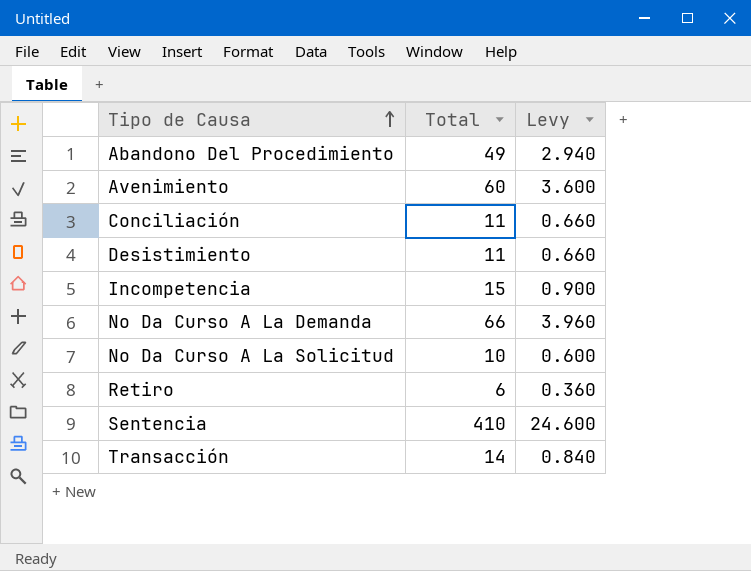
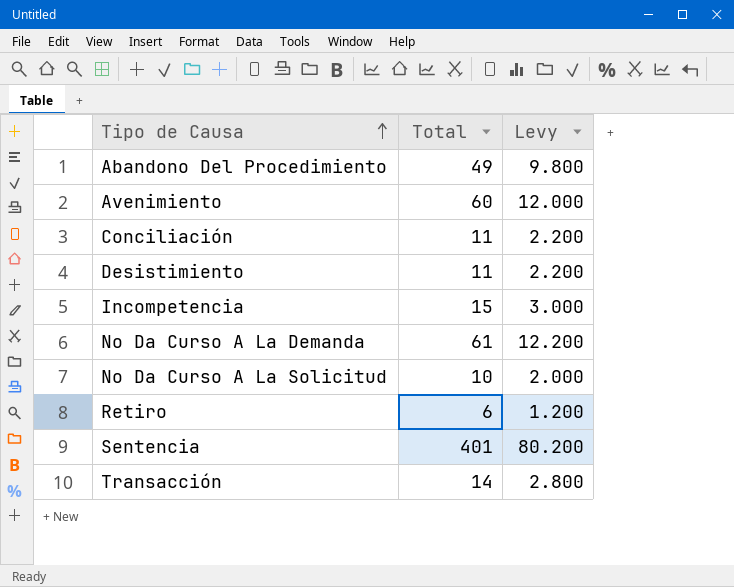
column Levy | formula: [Total] * 0.06 -> [Total] * 0.2
No Da Curso A La Demanda | Total: 66 -> 61
Sentencia | Total: 410 -> 401

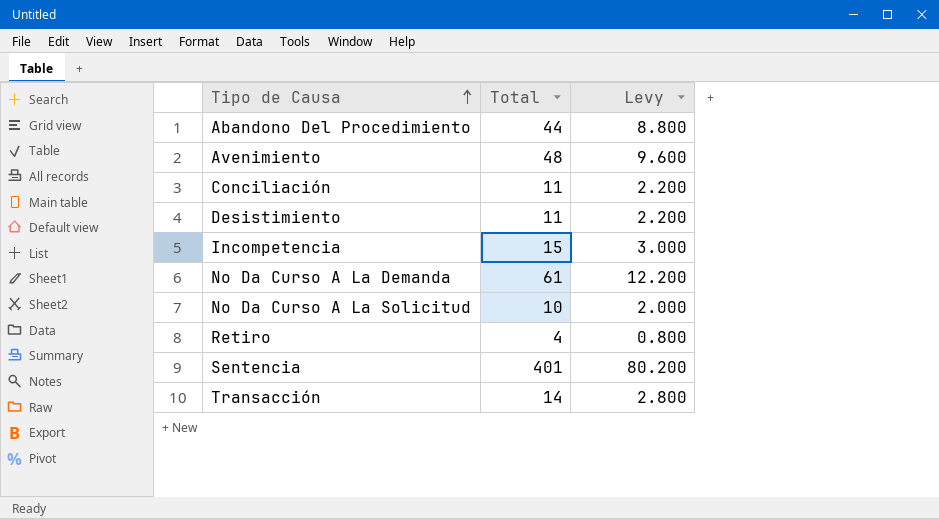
Abandono Del Procedimiento | Total: 49 -> 44
Abandono Del Procedimiento | Levy: 9.800 -> 8.800
Avenimiento | Total: 60 -> 48
Avenimiento | Levy: 12.000 -> 9.600
Retiro | Total: 6 -> 4
Retiro | Levy: 1.200 -> 0.800

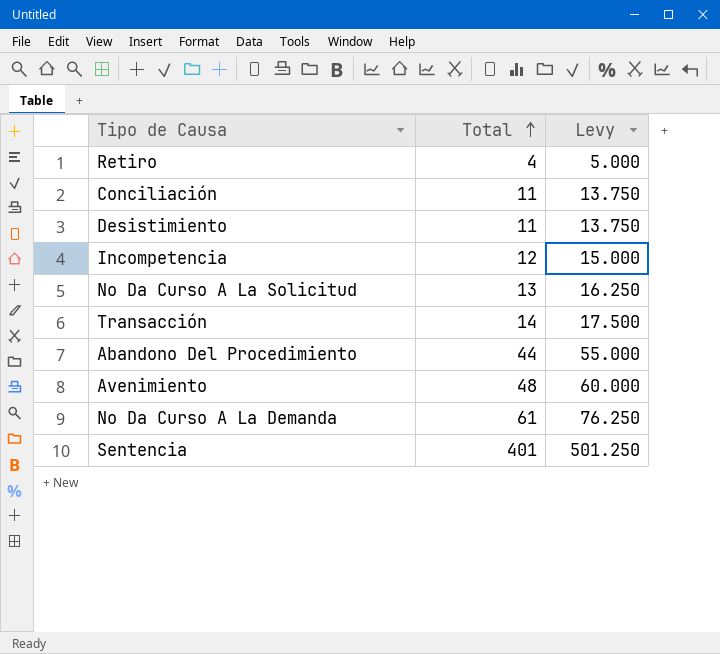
row order: Tipo de Causa ascending -> Total ascending
column Levy | formula: [Total] * 0.2 -> [Total] * 1.25
Incompetencia | Total: 15 -> 12
No Da Curso A La Solicitud | Total: 10 -> 13

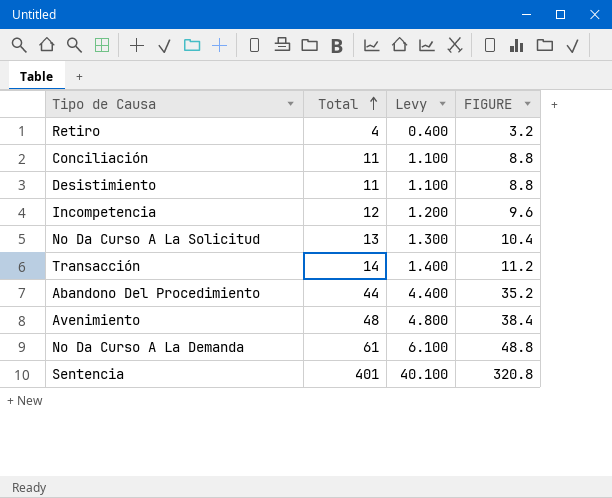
column Levy | formula: [Total] * 1.25 -> [Total] * 0.1
column FIGURE | formula: none -> [Total] * 0.8

